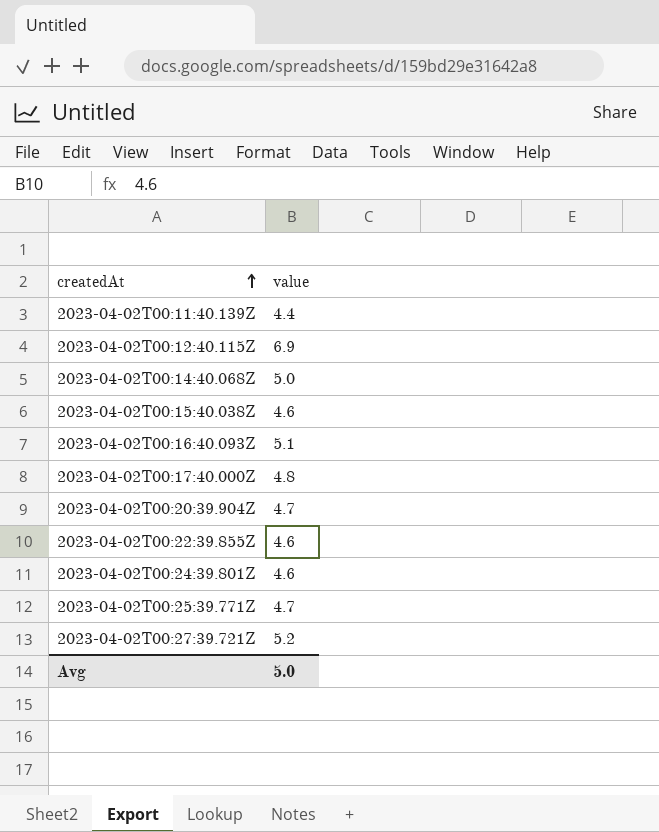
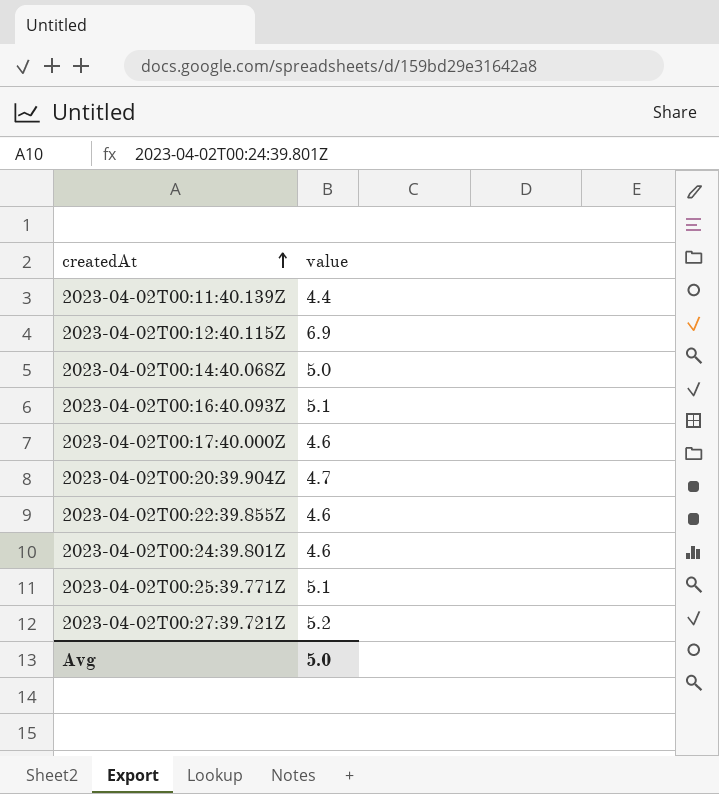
row 2023-04-02T00:15:40.038Z: 4.6 -> none
2023-04-02T00:17:40.000Z | value: 4.8 -> 4.6
2023-04-02T00:25:39.771Z | value: 4.7 -> 5.1

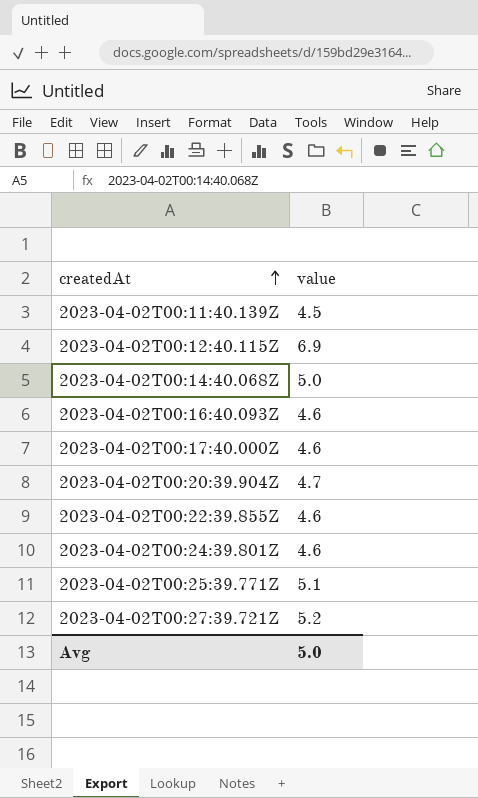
2023-04-02T00:11:40.139Z | value: 4.4 -> 4.5
2023-04-02T00:16:40.093Z | value: 5.1 -> 4.6

